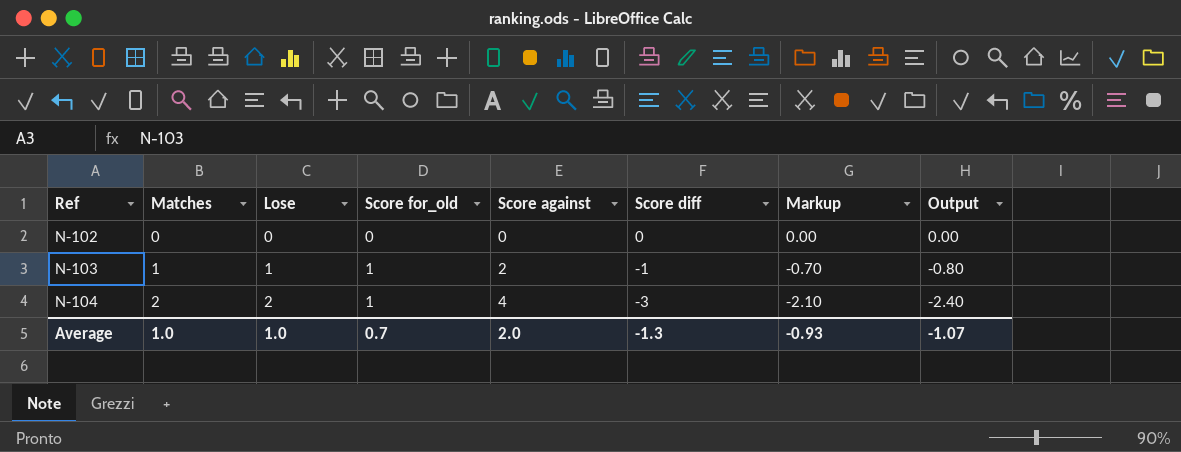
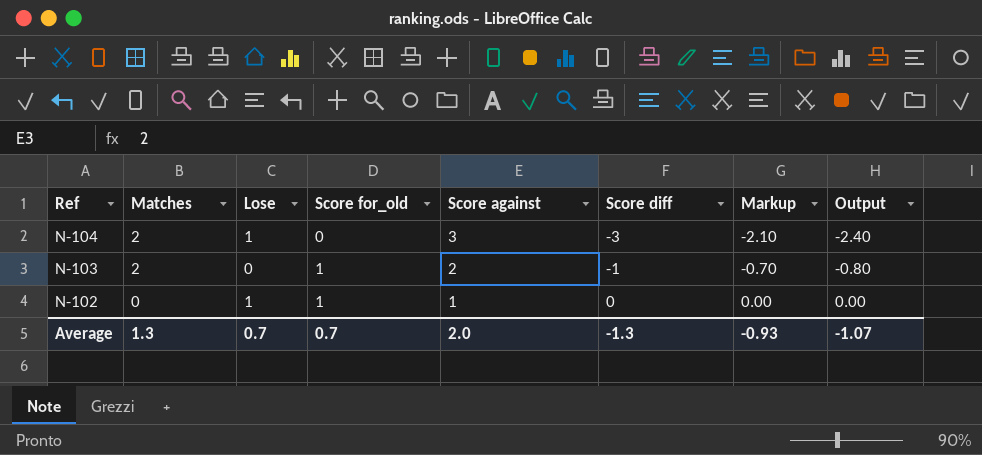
row order: Ref ascending -> Ref descending
N-104 | Lose: 2 -> 1
N-104 | Score for_old: 1 -> 0
N-104 | Score against: 4 -> 3
N-103 | Matches: 1 -> 2
N-103 | Lose: 1 -> 0
N-102 | Lose: 0 -> 1
N-102 | Score for_old: 0 -> 1
N-102 | Score against: 0 -> 1
Average | Matches: 1.0 -> 1.3
Average | Lose: 1.0 -> 0.7

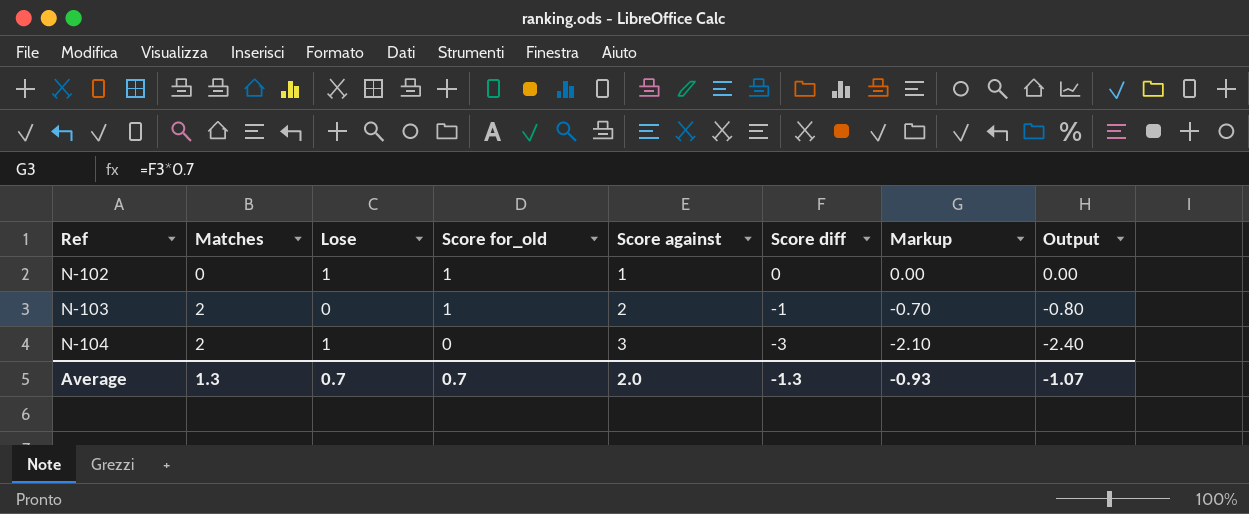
row order: Ref descending -> Ref ascending

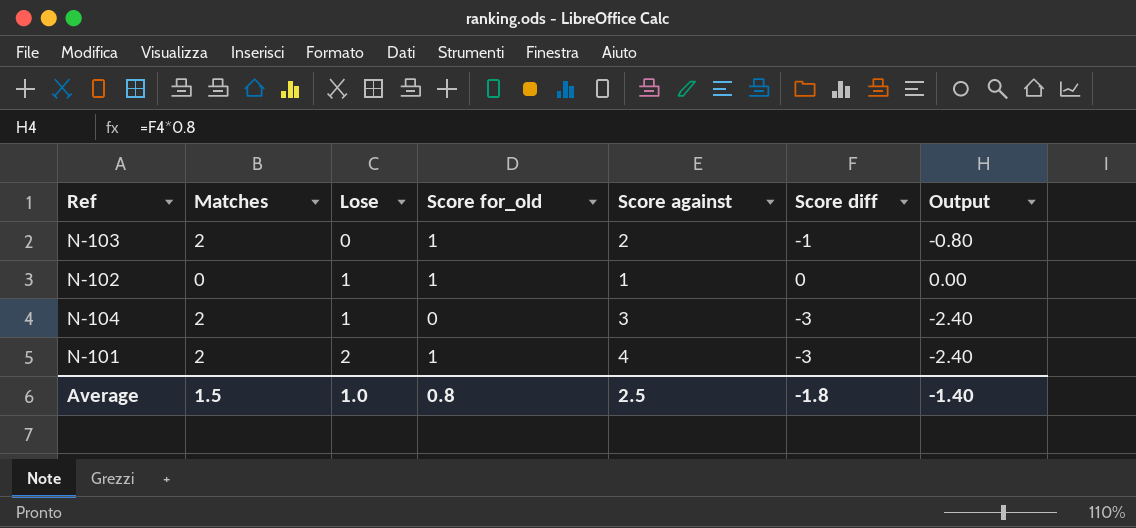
row order: Ref ascending -> Lose ascending
column Markup | formula: [Score diff] * 0.7 -> none
row N-101: none -> 2 | 2 | 1 | 4 | -3 | -2.40
Average | Matches: 1.3 -> 1.5
Average | Lose: 0.7 -> 1.0
Average | Score for_old: 0.7 -> 0.8
Average | Score against: 2.0 -> 2.5
Average | Score diff: -1.3 -> -1.8
Average | Output: -1.07 -> -1.40

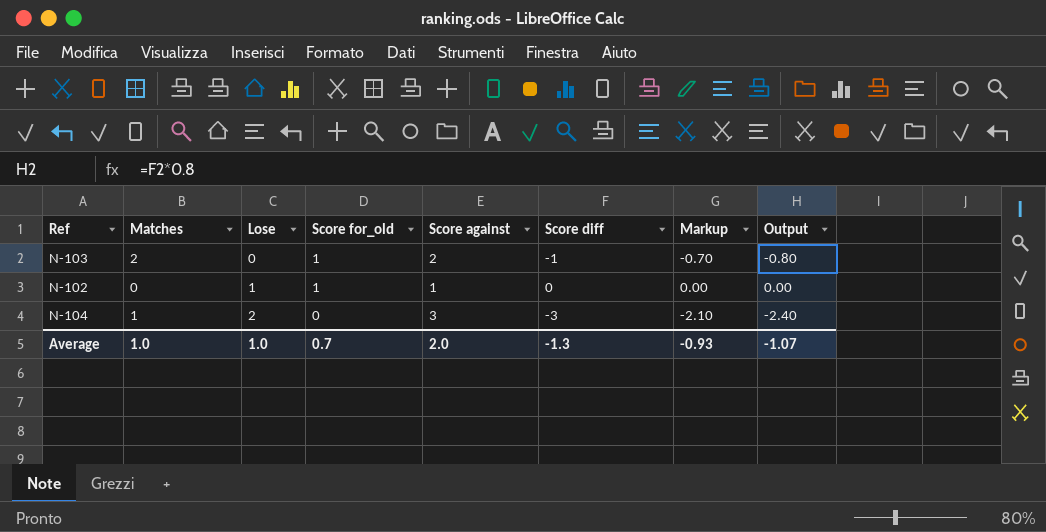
column Markup | formula: none -> [Score diff] * 0.7
row N-101: 2 | 2 | 1 | 4 | -3 | -2.40 -> none
N-104 | Matches: 2 -> 1
N-104 | Lose: 1 -> 2
Average | Matches: 1.5 -> 1.0
Average | Score for_old: 0.8 -> 0.7
Average | Score against: 2.5 -> 2.0
Average | Score diff: -1.8 -> -1.3
Average | Output: -1.40 -> -1.07

